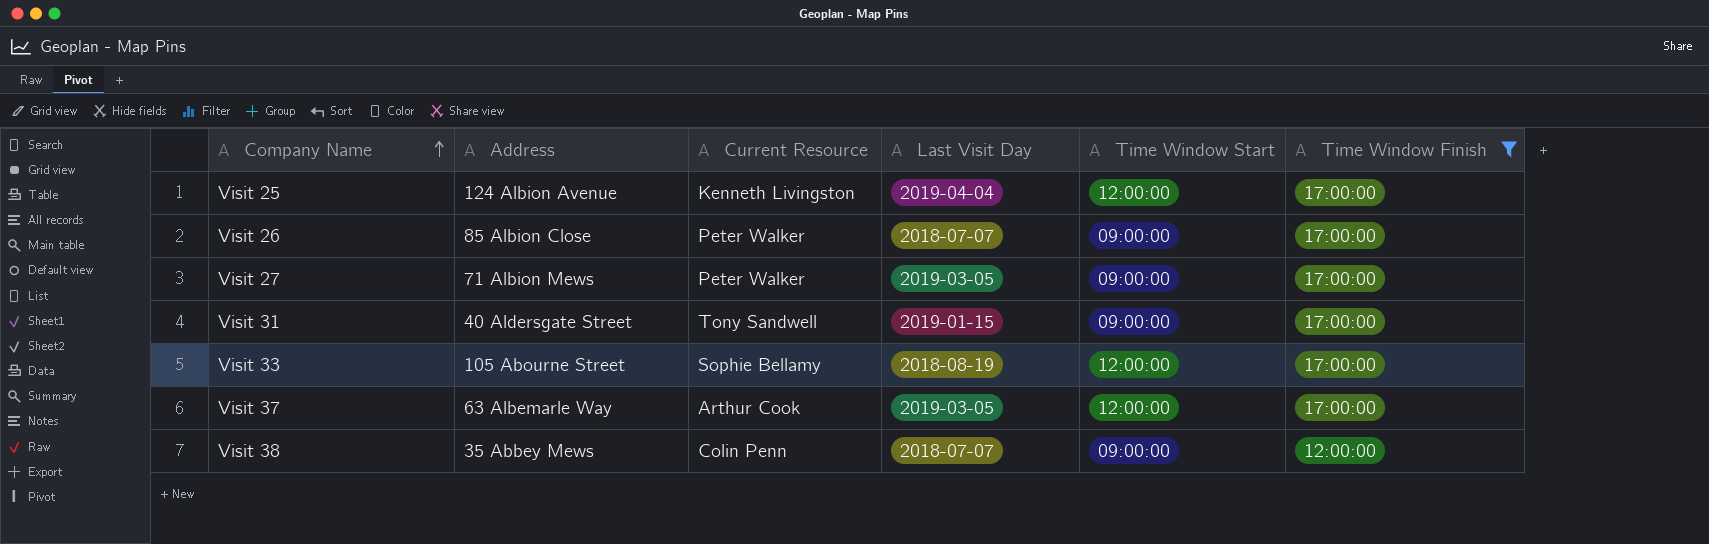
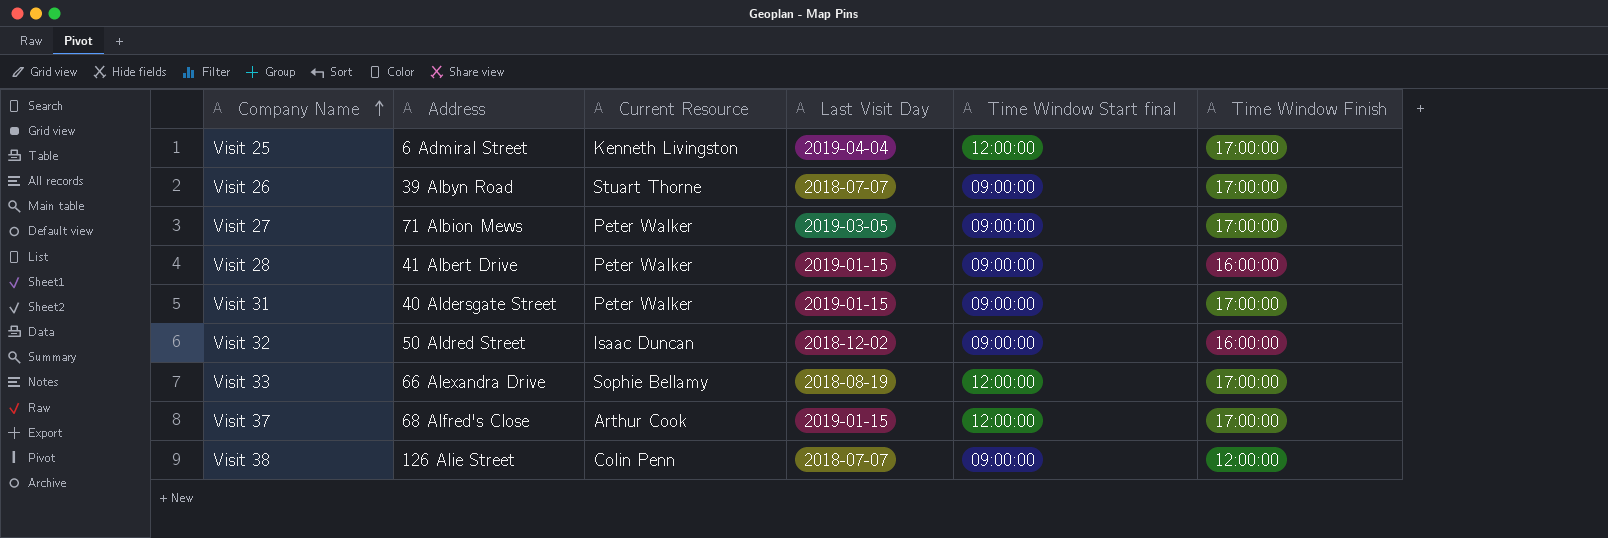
filter: Time Window Finish != 16:00:00 -> none
column name: Time Window Start -> Time Window Start final
Visit 25 | Address: 124 Albion Avenue -> 6 Admiral Street
Visit 26 | Address: 85 Albion Close -> 39 Albyn Road
Visit 26 | Current Resource: Peter Walker -> Stuart Thorne
Visit 31 | Current Resource: Tony Sandwell -> Peter Walker
Visit 33 | Address: 105 Abourne Street -> 66 Alexandra Drive
Visit 37 | Address: 63 Albemarle Way -> 68 Alfred's Close
Visit 37 | Last Visit Day: 2019-03-05 -> 2019-01-15
Visit 38 | Address: 35 Abbey Mews -> 126 Alie Street

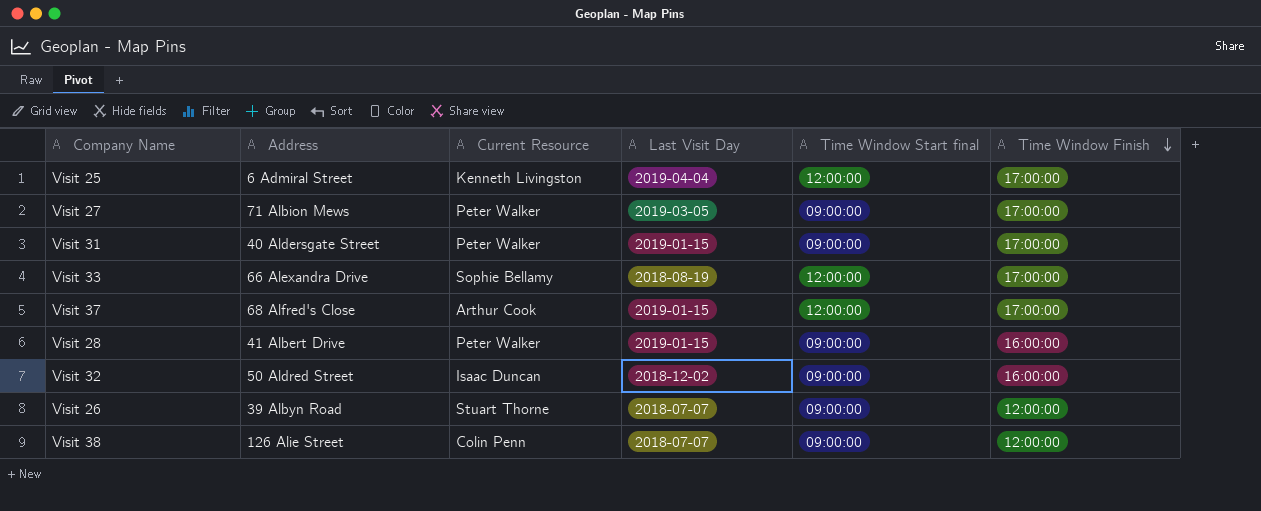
row order: Company Name ascending -> Time Window Finish descending
Visit 26 | Time Window Finish: 17:00:00 -> 12:00:00

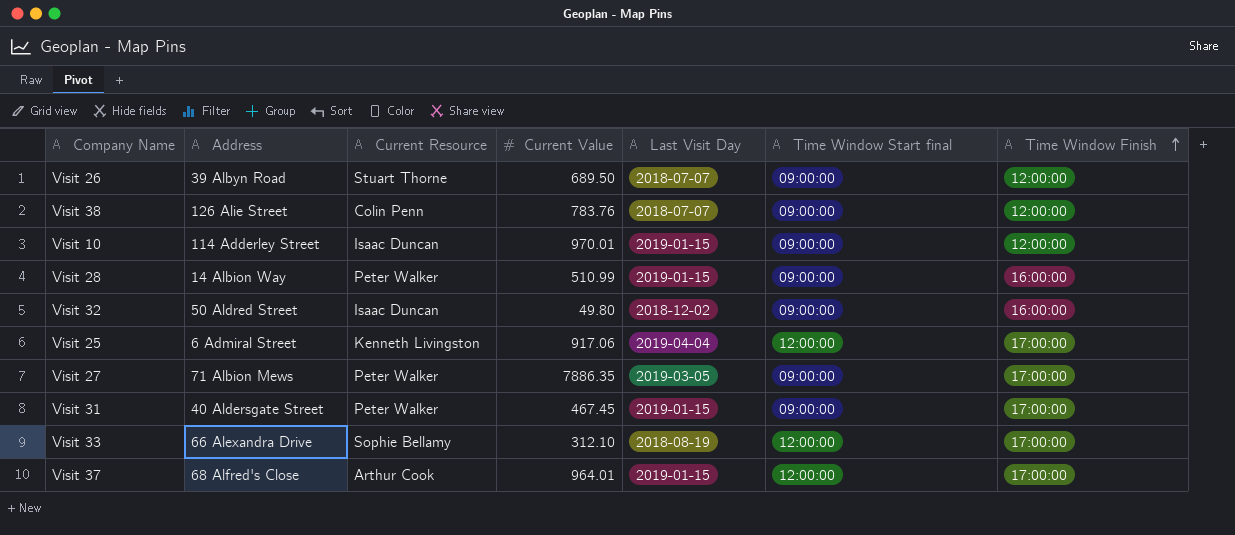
row order: Time Window Finish descending -> Time Window Finish ascending
column Current Value | position: none -> 4
row Visit 10: none -> 114 Adderley Street | Isaac Duncan | 970.01 | 2019-01-15 | 09:00:00 | 12:00:00
Visit 28 | Address: 41 Albert Drive -> 14 Albion Way

